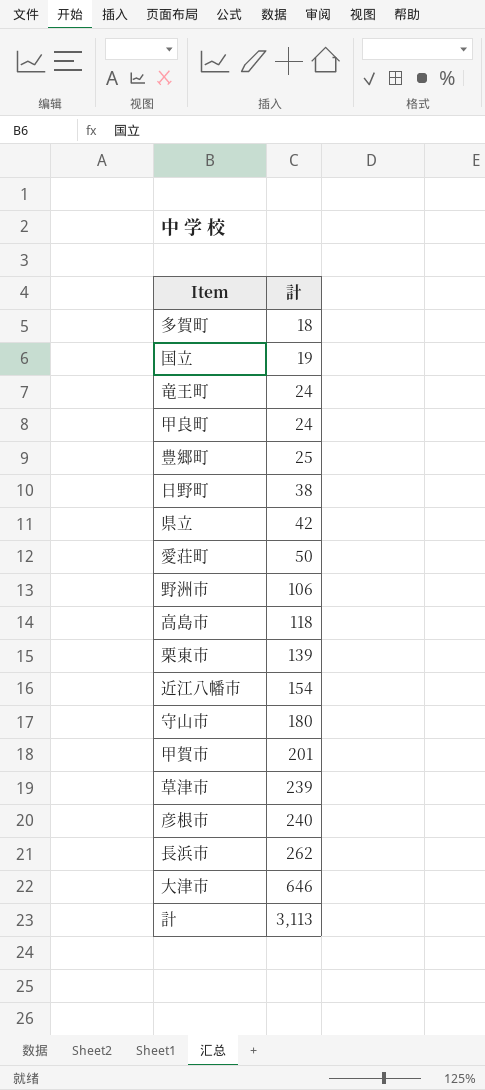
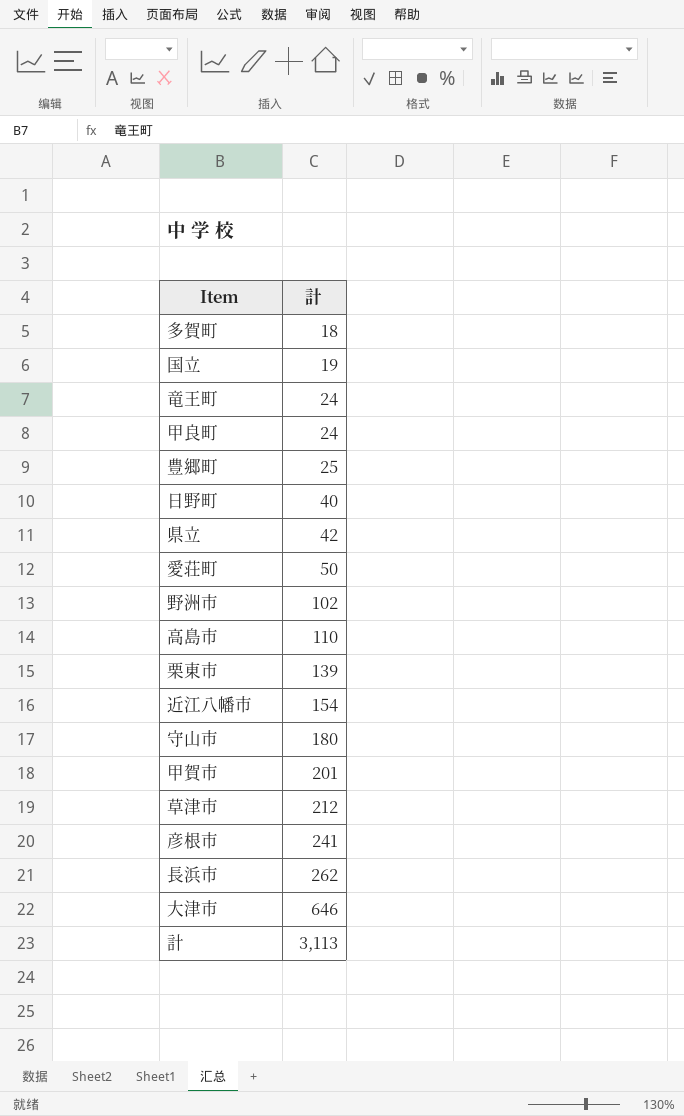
日野町 | 計: 38 -> 40
野洲市 | 計: 106 -> 102
高島市 | 計: 118 -> 110
草津市 | 計: 239 -> 212
彦根市 | 計: 240 -> 241

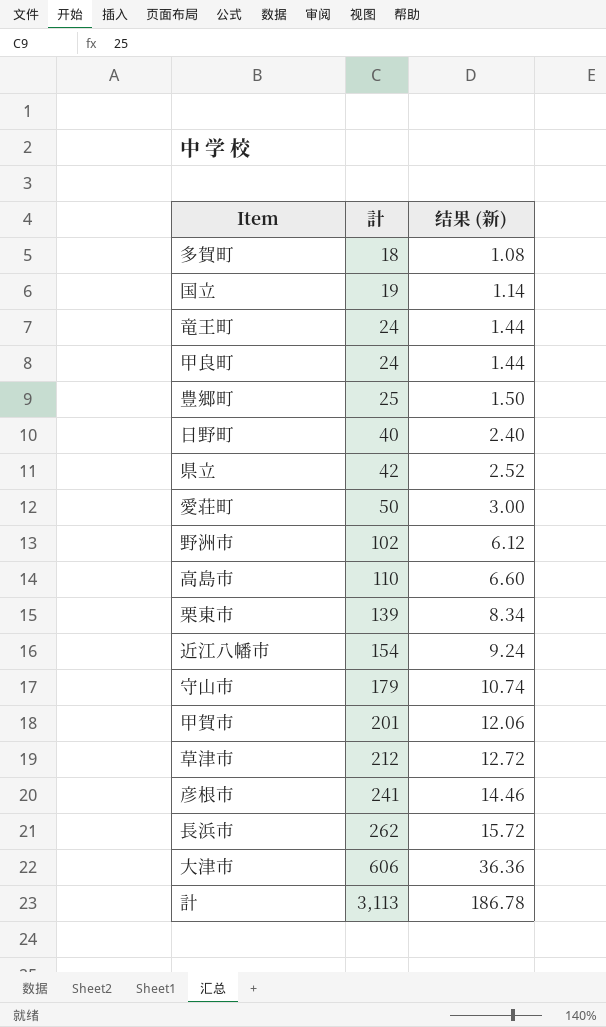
column 结果 (新) | formula: none -> [計] * 0.06
守山市 | 計: 180 -> 179
大津市 | 計: 646 -> 606

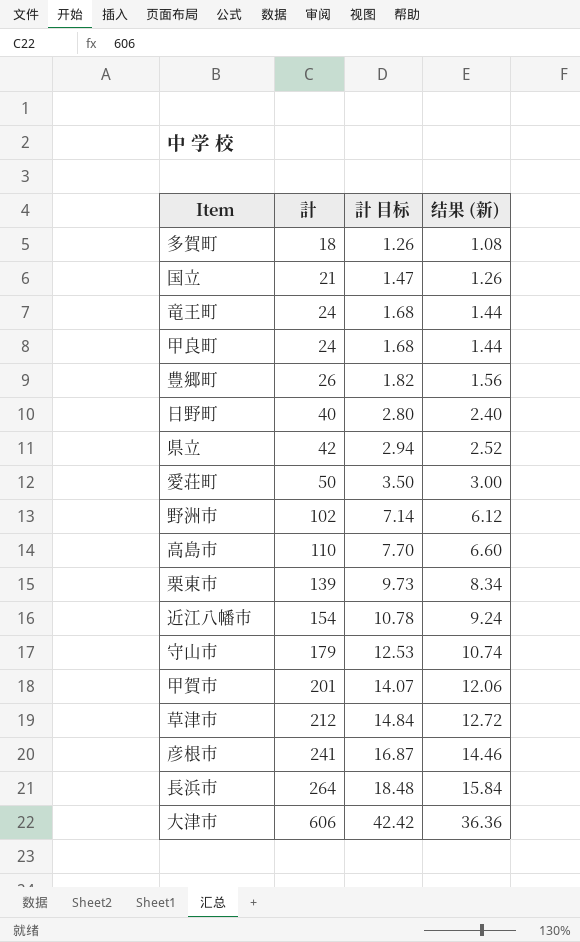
column 計 目标 | formula: none -> [計] * 0.07
row 計: 3,113 | 186.78 -> none
国立 | 計: 19 -> 21
国立 | 结果 (新): 1.14 -> 1.26
豊郷町 | 計: 25 -> 26
豊郷町 | 结果 (新): 1.50 -> 1.56
長浜市 | 計: 262 -> 264
長浜市 | 结果 (新): 15.72 -> 15.84

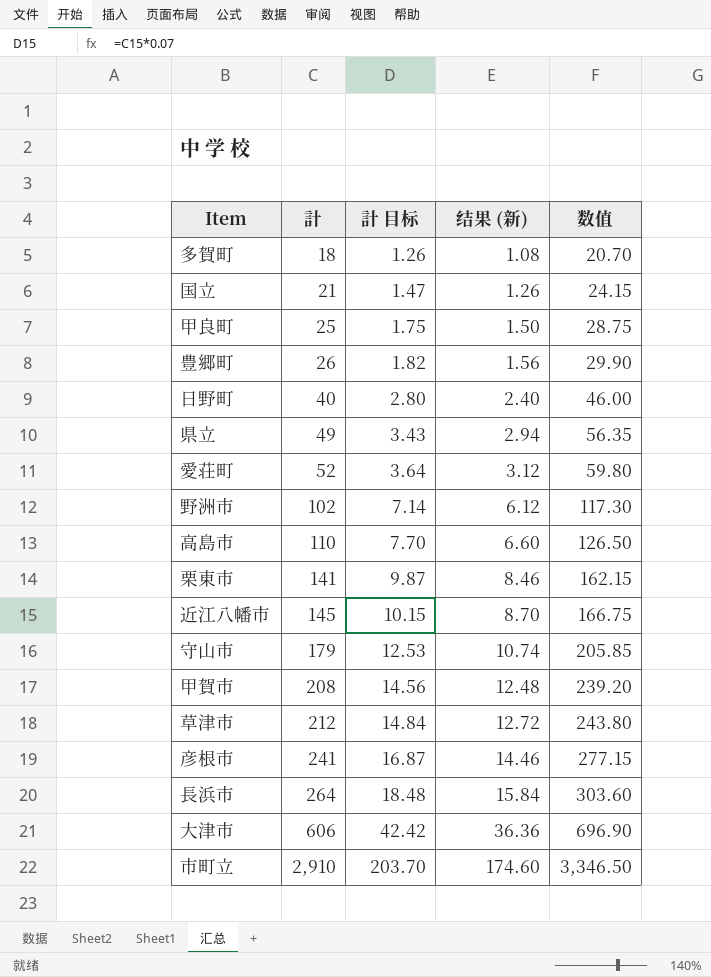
column 数值 | formula: none -> [計] * 1.15
row 竜王町: 24 | 1.68 | 1.44 -> none
甲良町 | 計: 24 -> 25
甲良町 | 計 目标: 1.68 -> 1.75
甲良町 | 结果 (新): 1.44 -> 1.50
県立 | 計: 42 -> 49
県立 | 計 目标: 2.94 -> 3.43
県立 | 结果 (新): 2.52 -> 2.94
愛荘町 | 計: 50 -> 52
愛荘町 | 計 目标: 3.50 -> 3.64
愛荘町 | 结果 (新): 3.00 -> 3.12
栗東市 | 計: 139 -> 141
栗東市 | 計 目标: 9.73 -> 9.87
栗東市 | 结果 (新): 8.34 -> 8.46
近江八幡市 | 計: 154 -> 145
近江八幡市 | 計 目标: 10.78 -> 10.15
近江八幡市 | 结果 (新): 9.24 -> 8.70
甲賀市 | 計: 201 -> 208
甲賀市 | 計 目标: 14.07 -> 14.56
甲賀市 | 结果 (新): 12.06 -> 12.48
row 市町立: none -> 2,910 | 203.70 | 174.60 | 3,346.50

